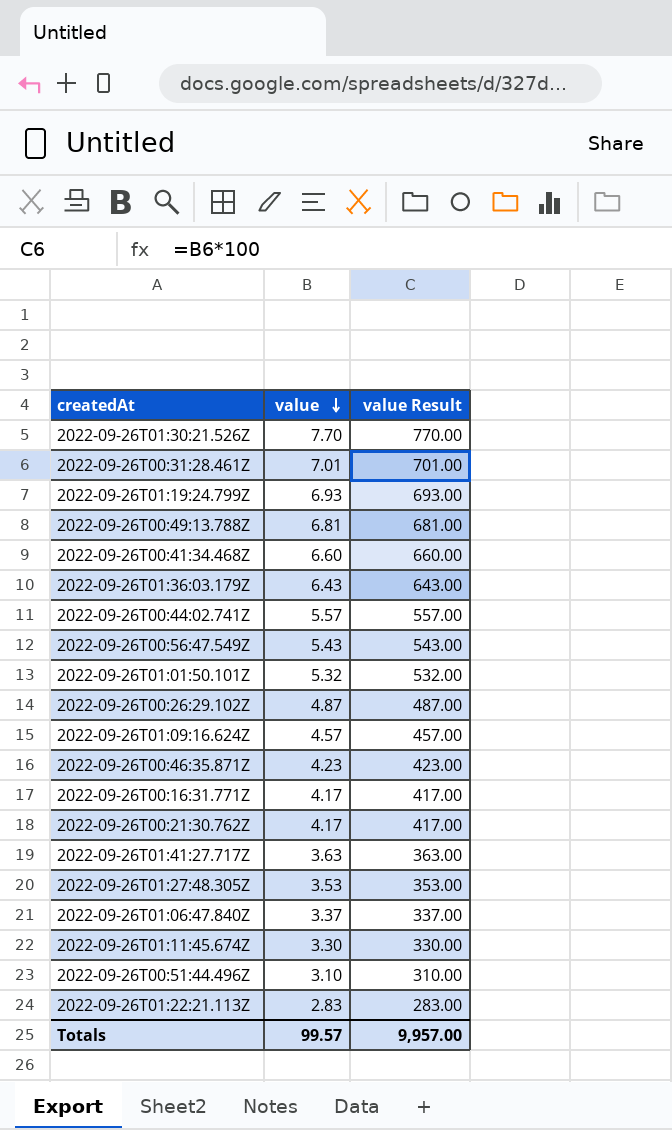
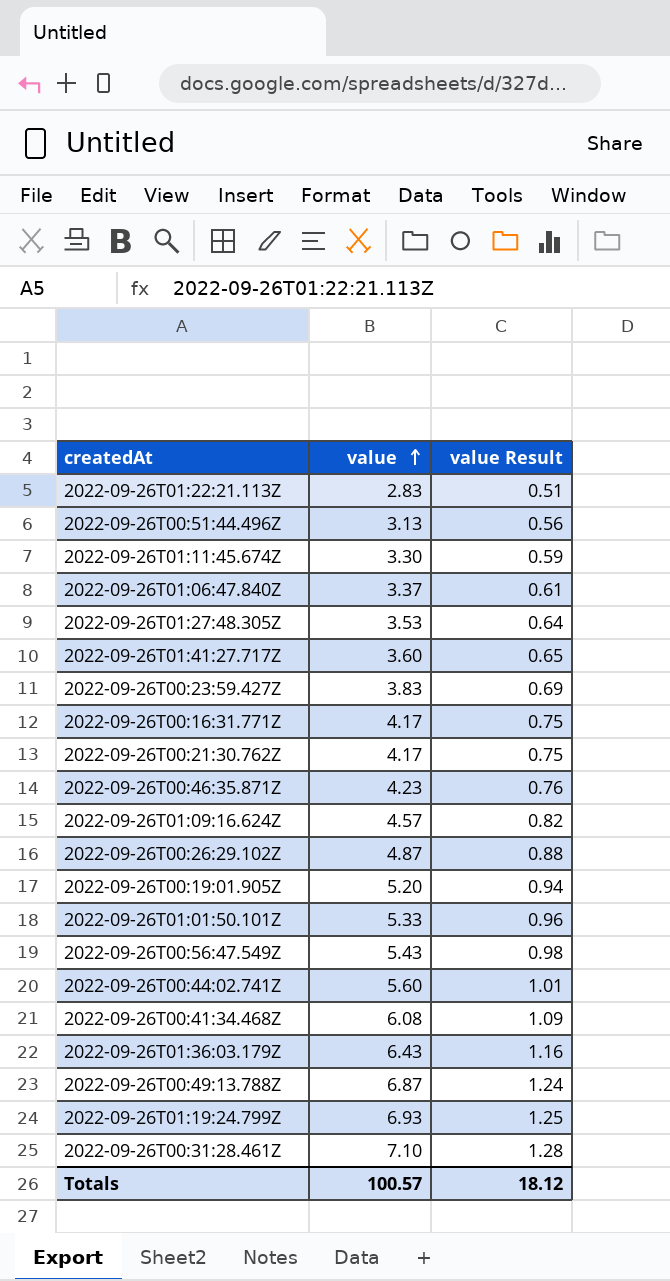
row order: value descending -> value ascending
column value Result | formula: [value] * 100 -> [value] * 0.18
row 2022-09-26T01:30:21.526Z: 7.70 | 770.00 -> none
2022-09-26T00:51:44.496Z | value: 3.10 -> 3.13
2022-09-26T01:41:27.717Z | value: 3.63 -> 3.60
row 2022-09-26T00:23:59.427Z: none -> 3.83 | 0.69
row 2022-09-26T00:19:01.905Z: none -> 5.20 | 0.94
2022-09-26T01:01:50.101Z | value: 5.32 -> 5.33
2022-09-26T00:44:02.741Z | value: 5.57 -> 5.60
2022-09-26T00:41:34.468Z | value: 6.60 -> 6.08
2022-09-26T00:49:13.788Z | value: 6.81 -> 6.87
2022-09-26T00:31:28.461Z | value: 7.01 -> 7.10
Totals | value: 99.57 -> 100.57
Totals | value Result: 9,957.00 -> 18.12

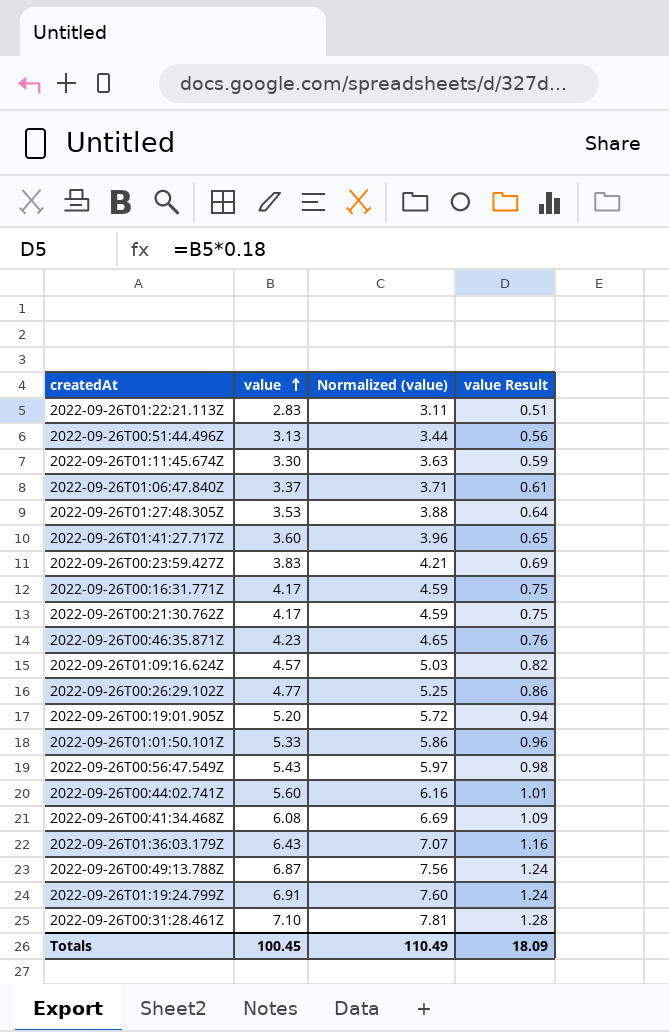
column Normalized (value) | formula: none -> [value] * 1.1
2022-09-26T00:26:29.102Z | value: 4.87 -> 4.77
2022-09-26T00:26:29.102Z | value Result: 0.88 -> 0.86
2022-09-26T01:19:24.799Z | value: 6.93 -> 6.91
2022-09-26T01:19:24.799Z | value Result: 1.25 -> 1.24
Totals | value: 100.57 -> 100.45
Totals | value Result: 18.12 -> 18.09

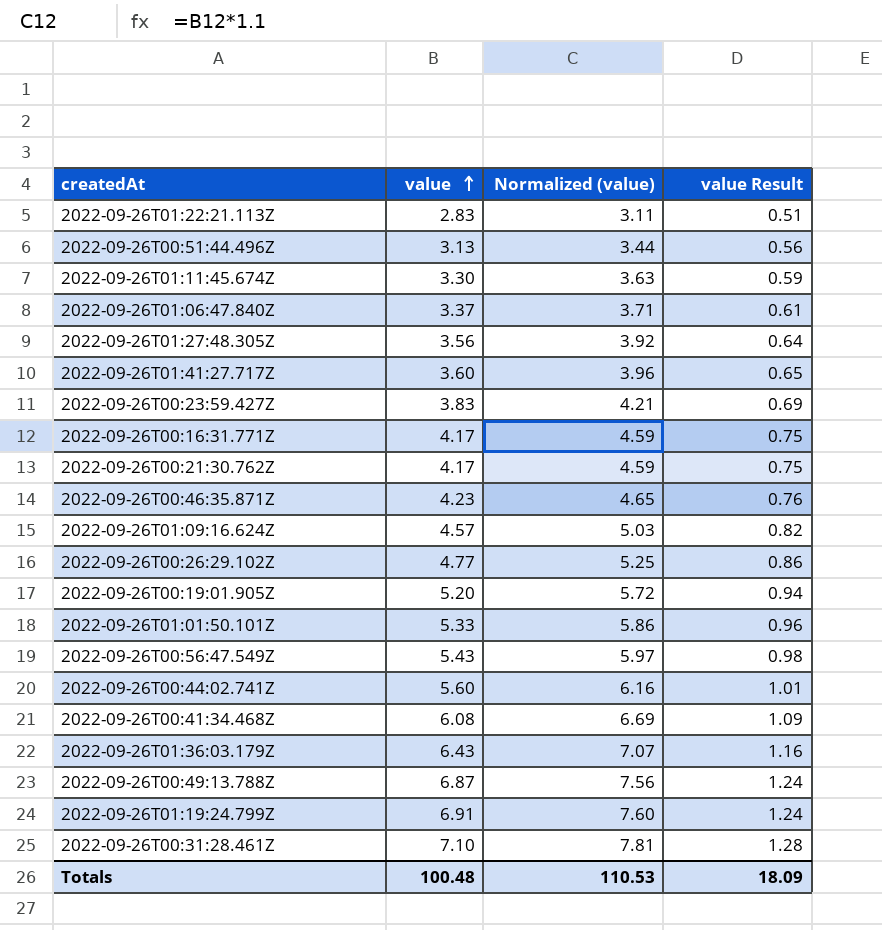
2022-09-26T01:27:48.305Z | value: 3.53 -> 3.56
2022-09-26T01:27:48.305Z | Normalized (value): 3.88 -> 3.92
Totals | value: 100.45 -> 100.48
Totals | Normalized (value): 110.49 -> 110.53

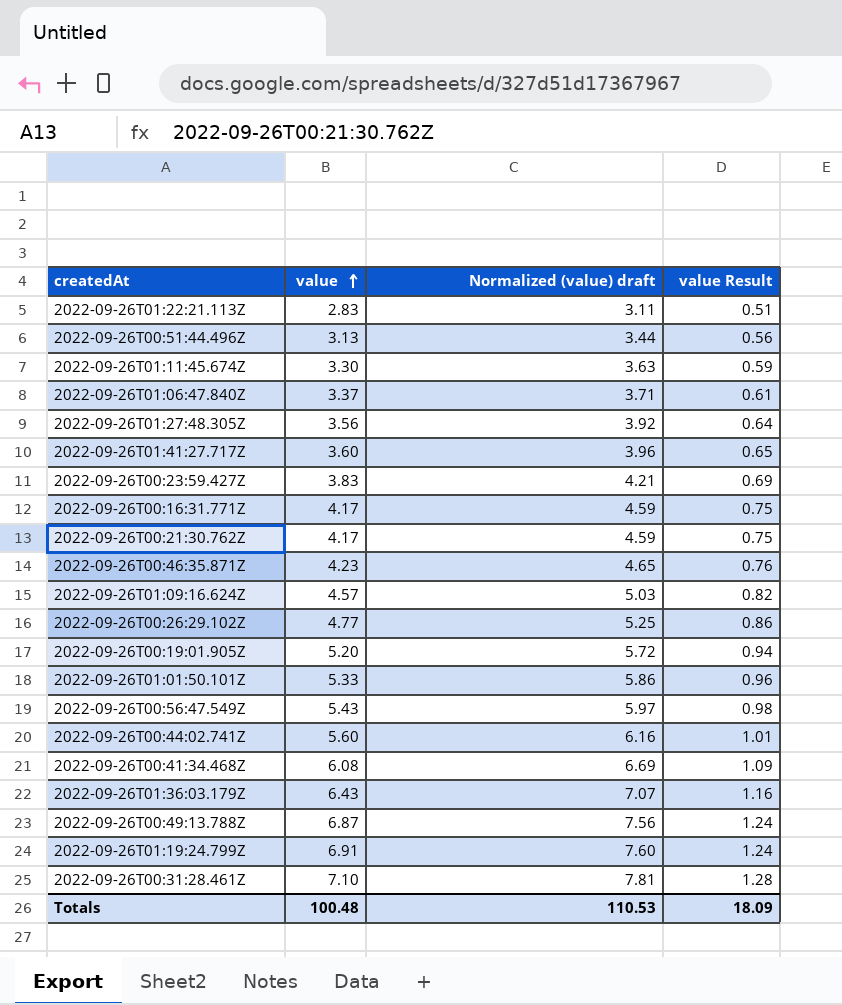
column name: Normalized (value) -> Normalized (value) draft

